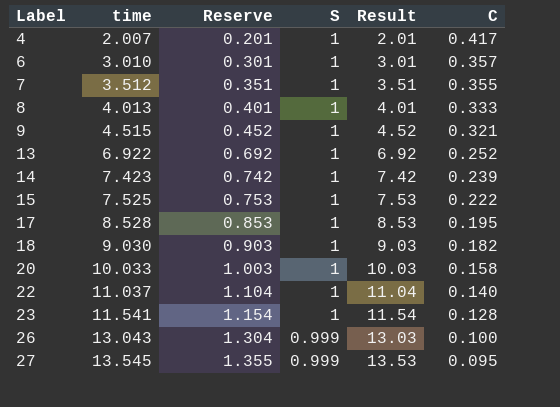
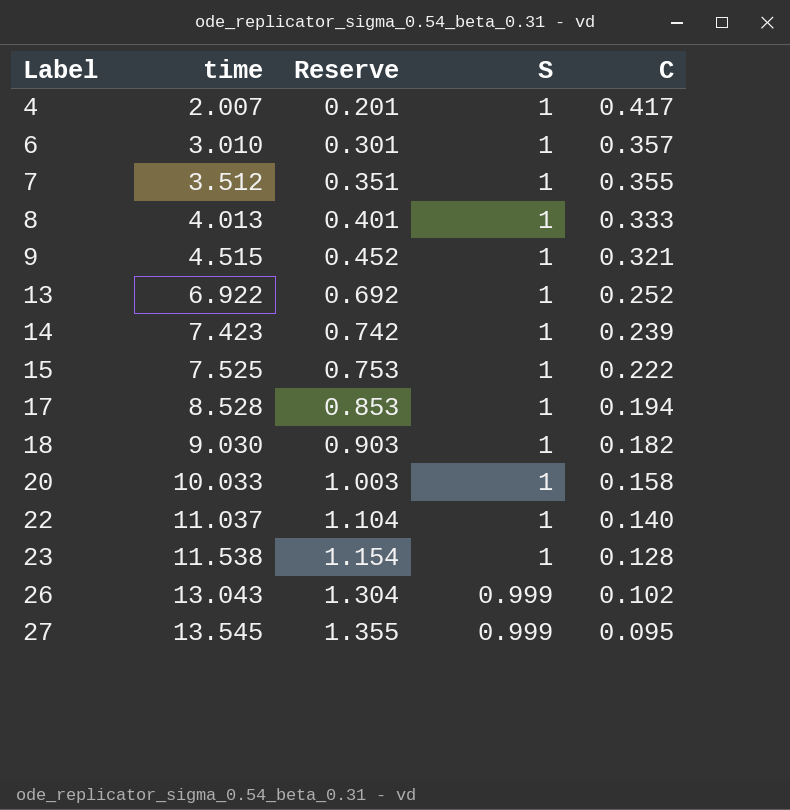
column Result | formula: [time] * [S] -> none
17 | C: 0.195 -> 0.194
23 | time: 11.541 -> 11.538
26 | C: 0.100 -> 0.102

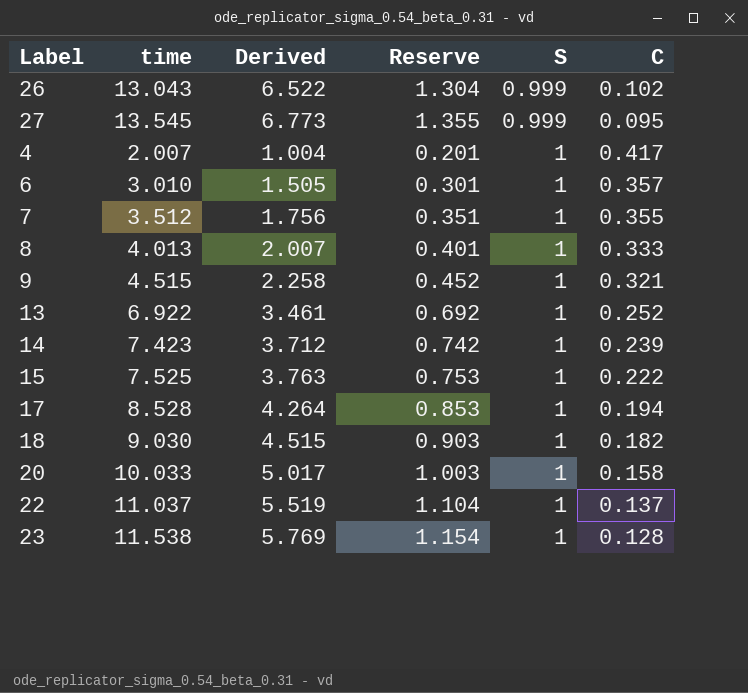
row order: Label ascending -> S ascending
column Derived | formula: none -> [time] * 0.5
22 | C: 0.140 -> 0.137

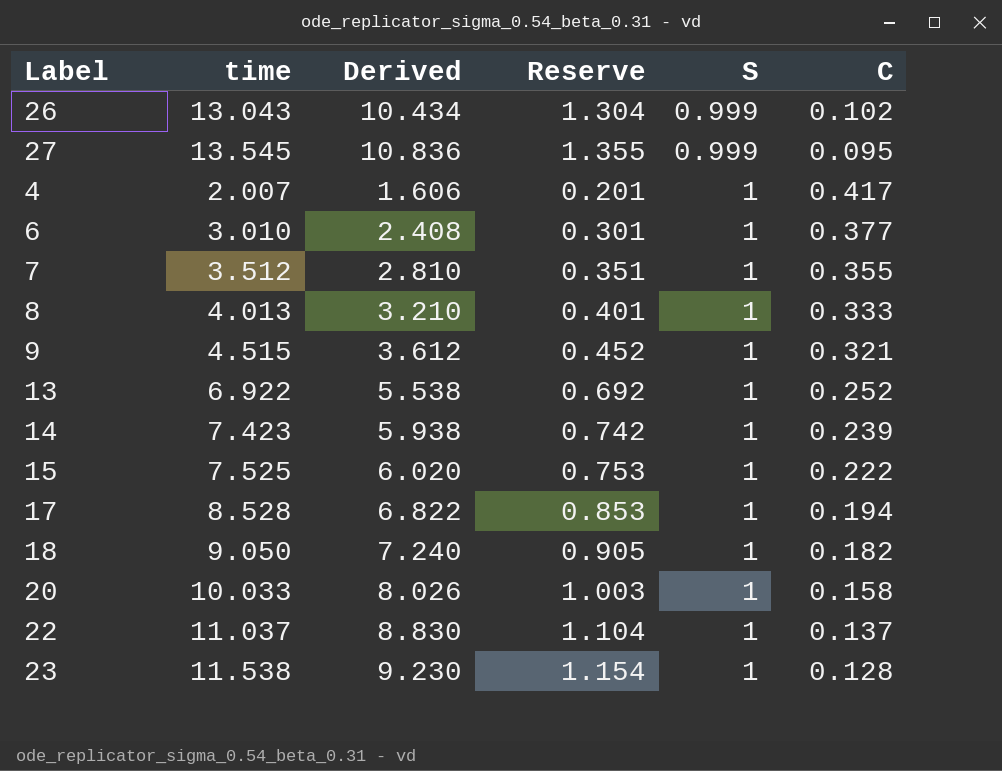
column Derived | formula: [time] * 0.5 -> [time] * 0.8
6 | C: 0.357 -> 0.377
18 | time: 9.030 -> 9.050
18 | Reserve: 0.903 -> 0.905

